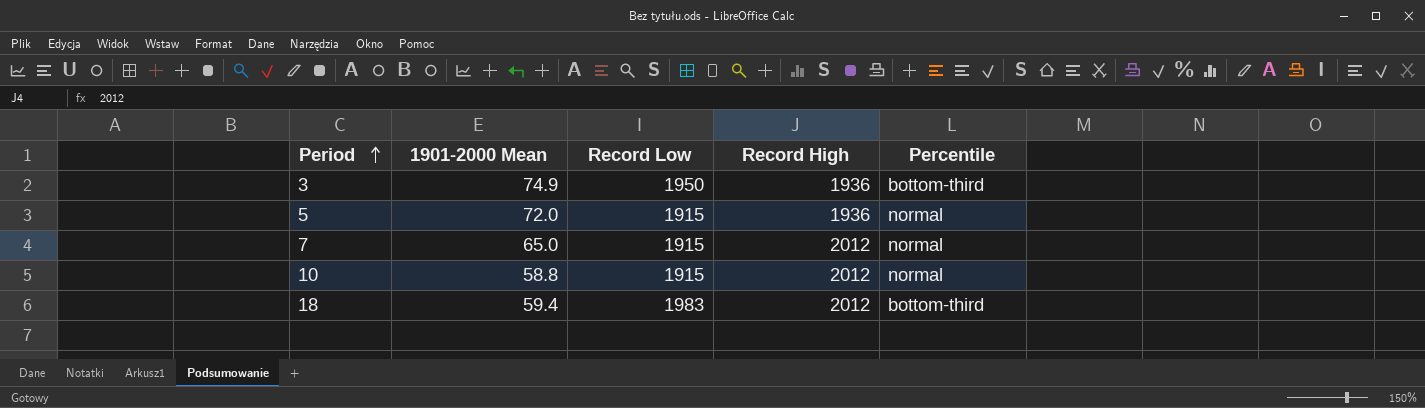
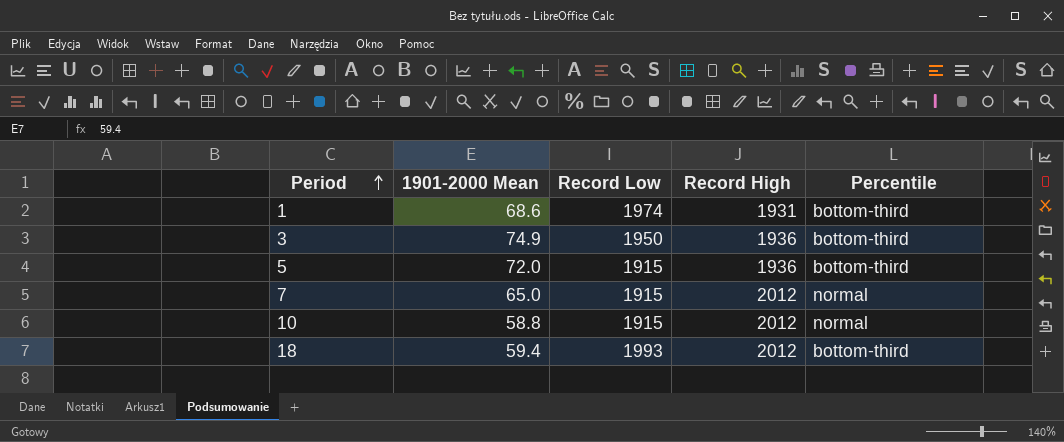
row 1: none -> 68.6 | 1974 | 1931 | bottom-third
5 | Percentile: normal -> bottom-third
18 | Record Low: 1983 -> 1993

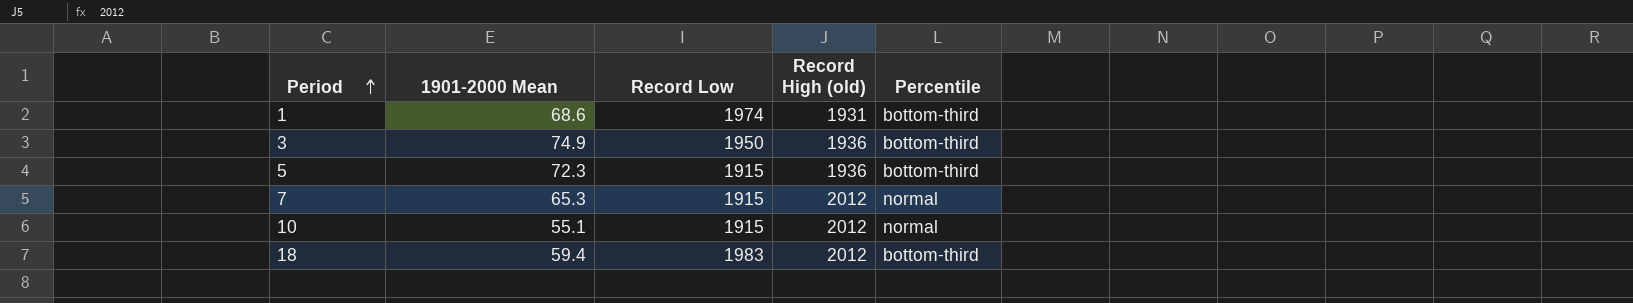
column name: Record High -> Record High (old)
5 | 1901-2000 Mean: 72.0 -> 72.3
7 | 1901-2000 Mean: 65.0 -> 65.3
10 | 1901-2000 Mean: 58.8 -> 55.1
18 | Record Low: 1993 -> 1983

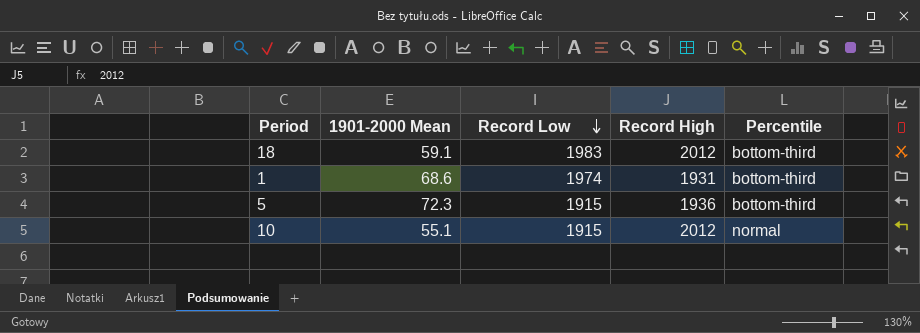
row order: Period ascending -> Record Low descending
column name: Record High (old) -> Record High
row 3: 74.9 | 1950 | 1936 | bottom-third -> none
row 7: 65.3 | 1915 | 2012 | normal -> none
18 | 1901-2000 Mean: 59.4 -> 59.1

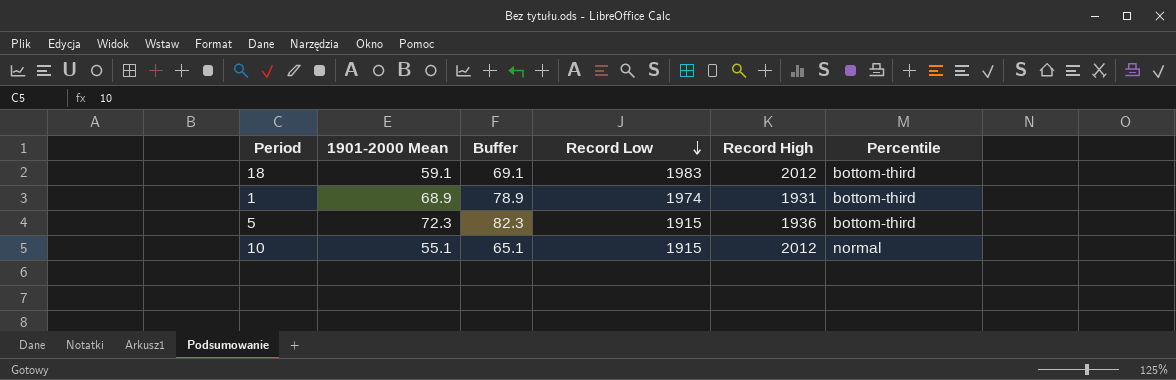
column Buffer | formula: none -> [1901-2000 Mean] + 10
1 | 1901-2000 Mean: 68.6 -> 68.9

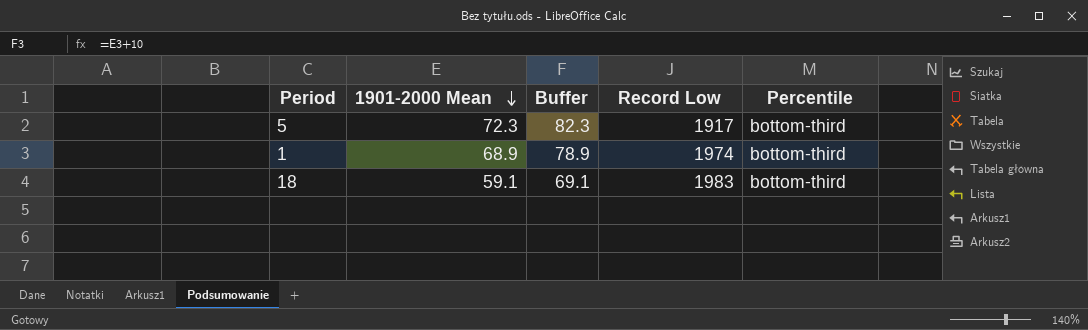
row order: Record Low descending -> 1901-2000 Mean descending
column Record High | position: 5 -> none
row 10: 55.1 | 65.1 | 1915 | 2012 | normal -> none
5 | Record Low: 1915 -> 1917

